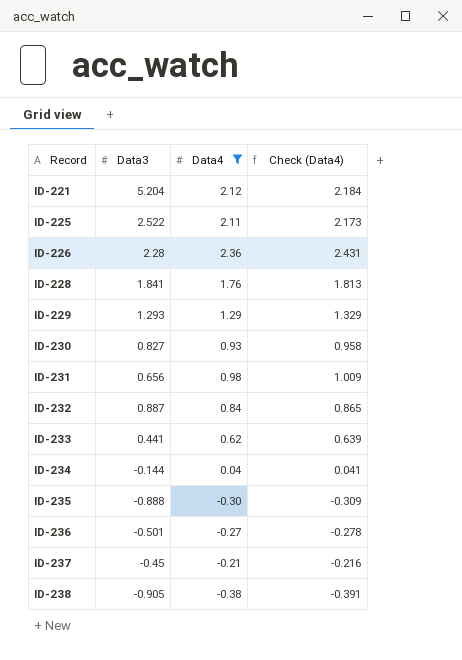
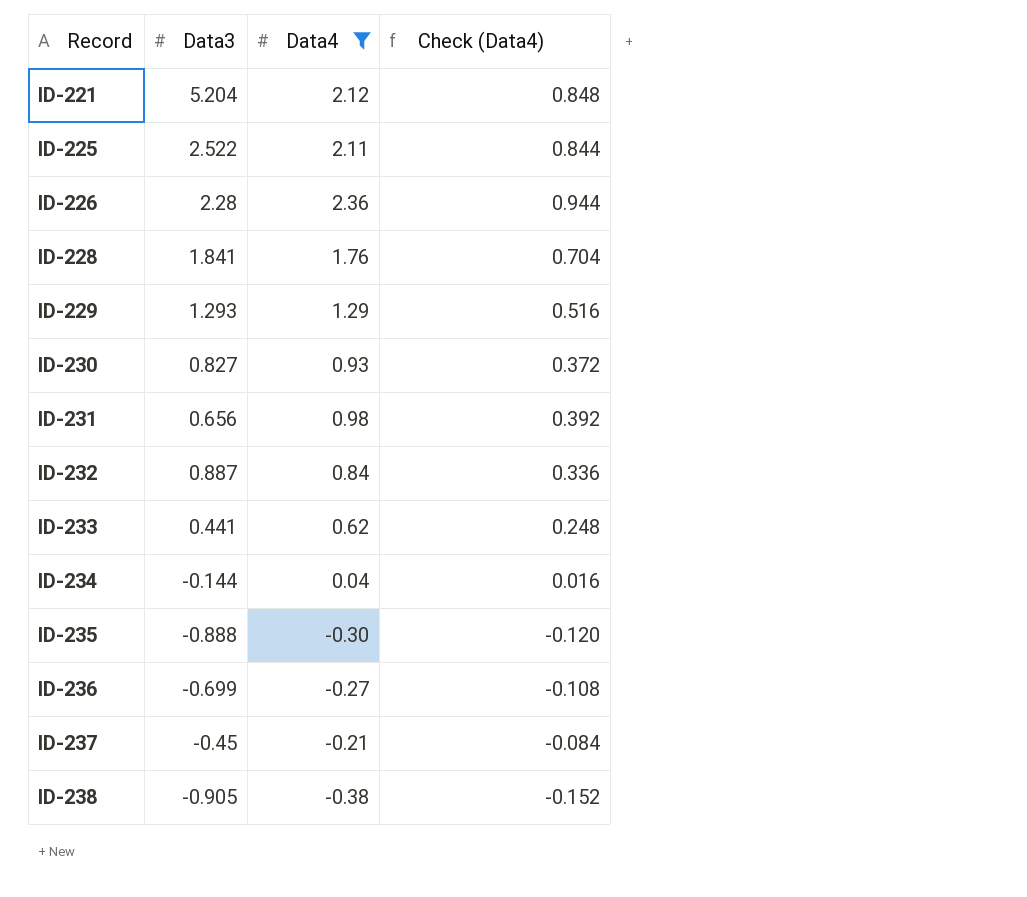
column Check (Data4) | formula: [Data4] * 1.03 -> [Data4] * 0.4
ID-236 | Data3: -0.501 -> -0.699

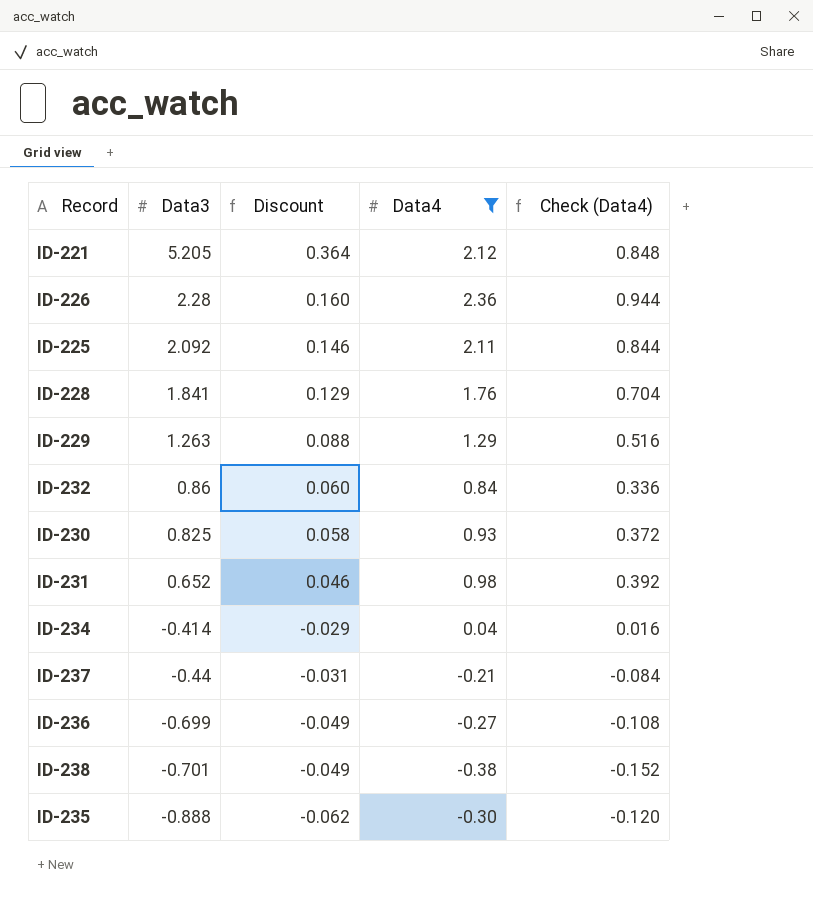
row order: Record ascending -> Data3 descending
column Discount | formula: none -> [Data3] * 0.07
row ID-233: 0.441 | 0.62 | 0.248 -> none
ID-221 | Data3: 5.204 -> 5.205
ID-225 | Data3: 2.522 -> 2.092
ID-229 | Data3: 1.293 -> 1.263
ID-232 | Data3: 0.887 -> 0.86
ID-230 | Data3: 0.827 -> 0.825
ID-231 | Data3: 0.656 -> 0.652
ID-234 | Data3: -0.144 -> -0.414
ID-237 | Data3: -0.45 -> -0.44
ID-238 | Data3: -0.905 -> -0.701

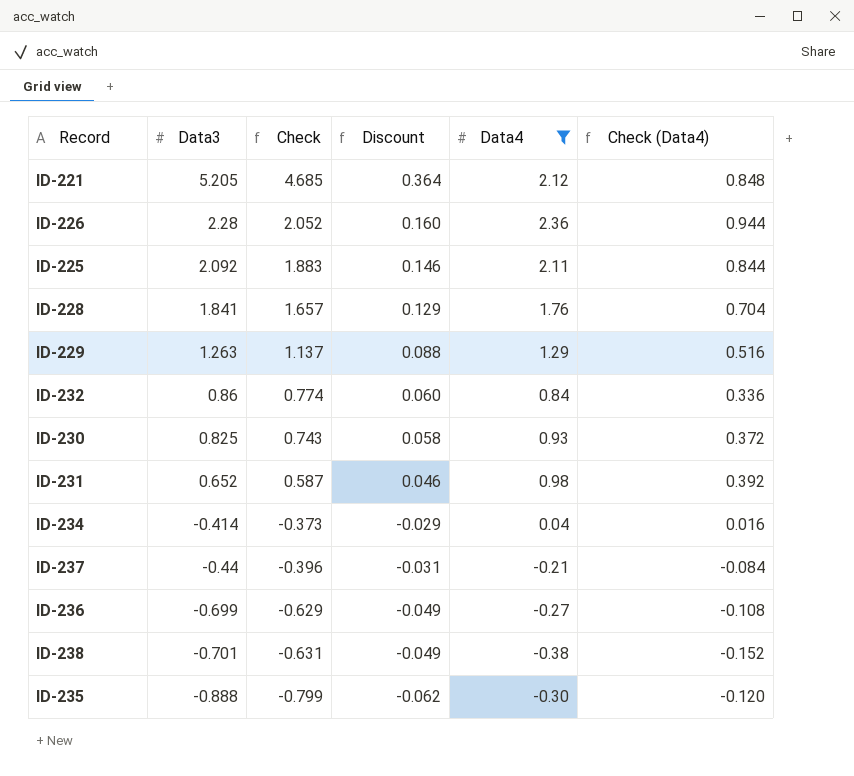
column Check | formula: none -> [Data3] * 0.9

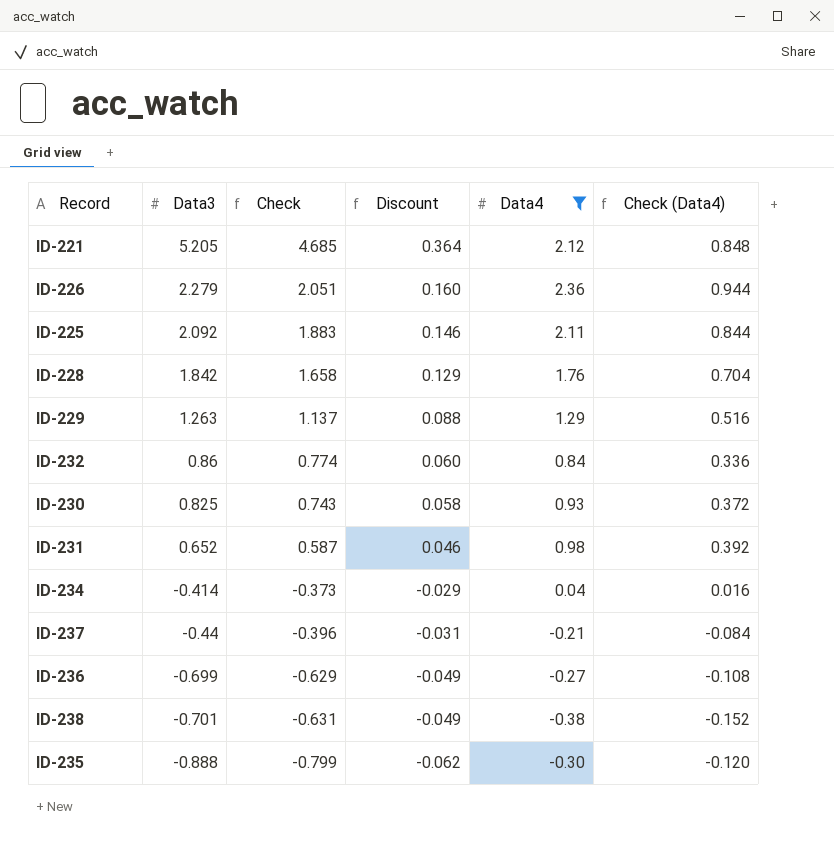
ID-226 | Data3: 2.28 -> 2.279
ID-226 | Check: 2.052 -> 2.051
ID-228 | Data3: 1.841 -> 1.842
ID-228 | Check: 1.657 -> 1.658

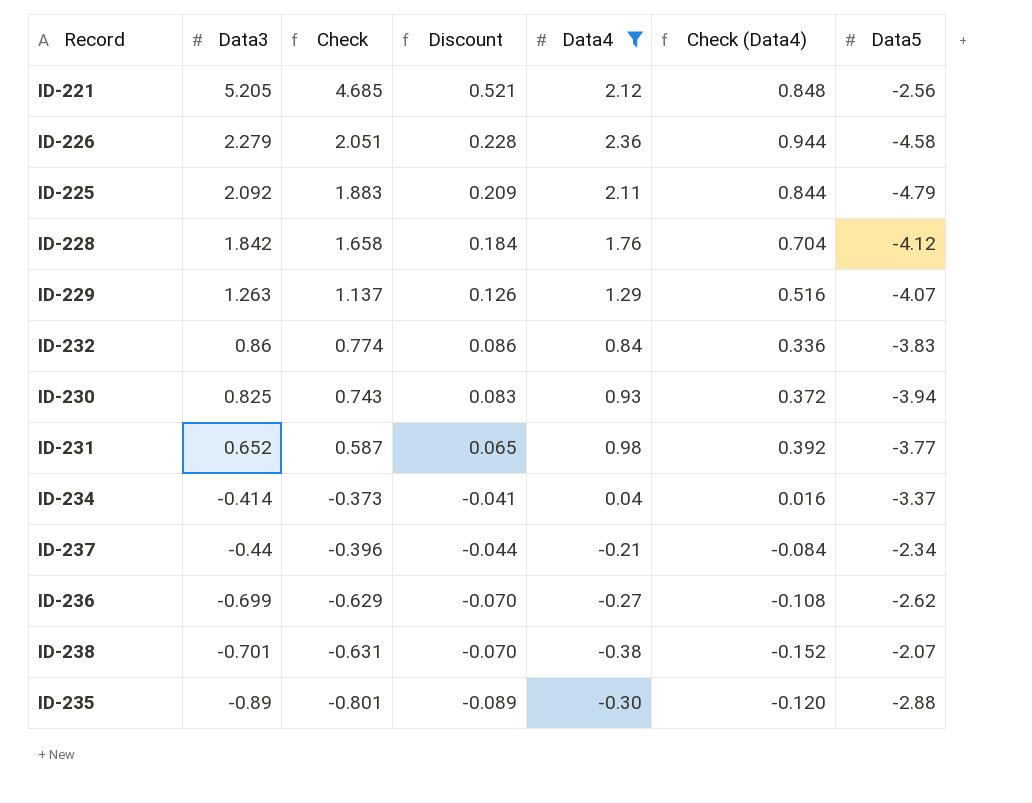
column Discount | formula: [Data3] * 0.07 -> [Data3] * 0.1
column Data5 | position: none -> 7
ID-235 | Data3: -0.888 -> -0.89
ID-235 | Check: -0.799 -> -0.801

